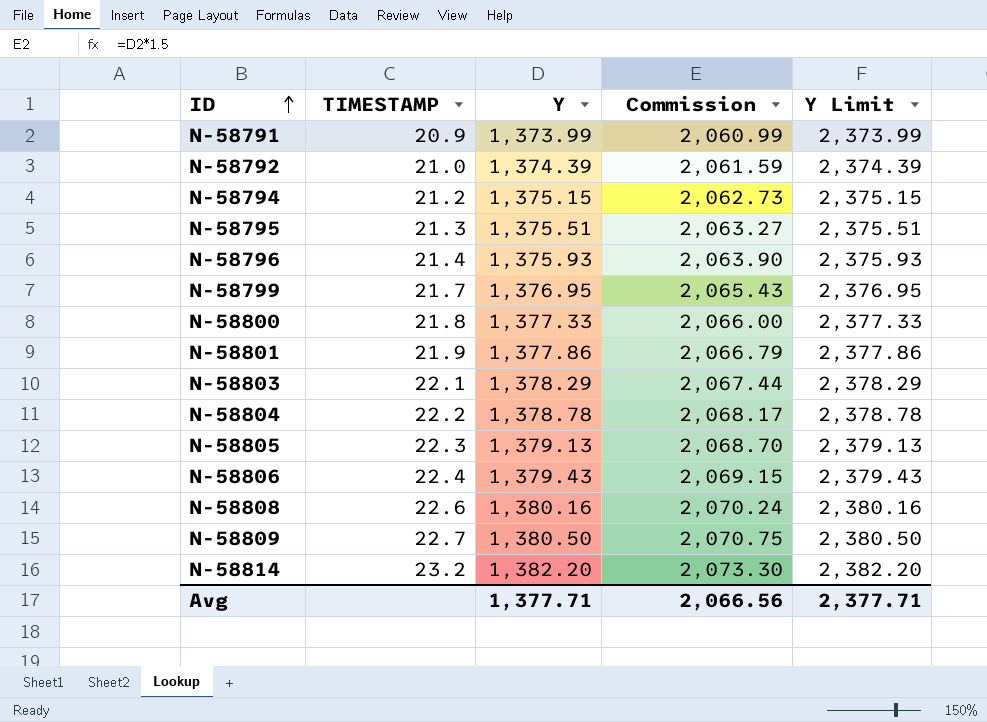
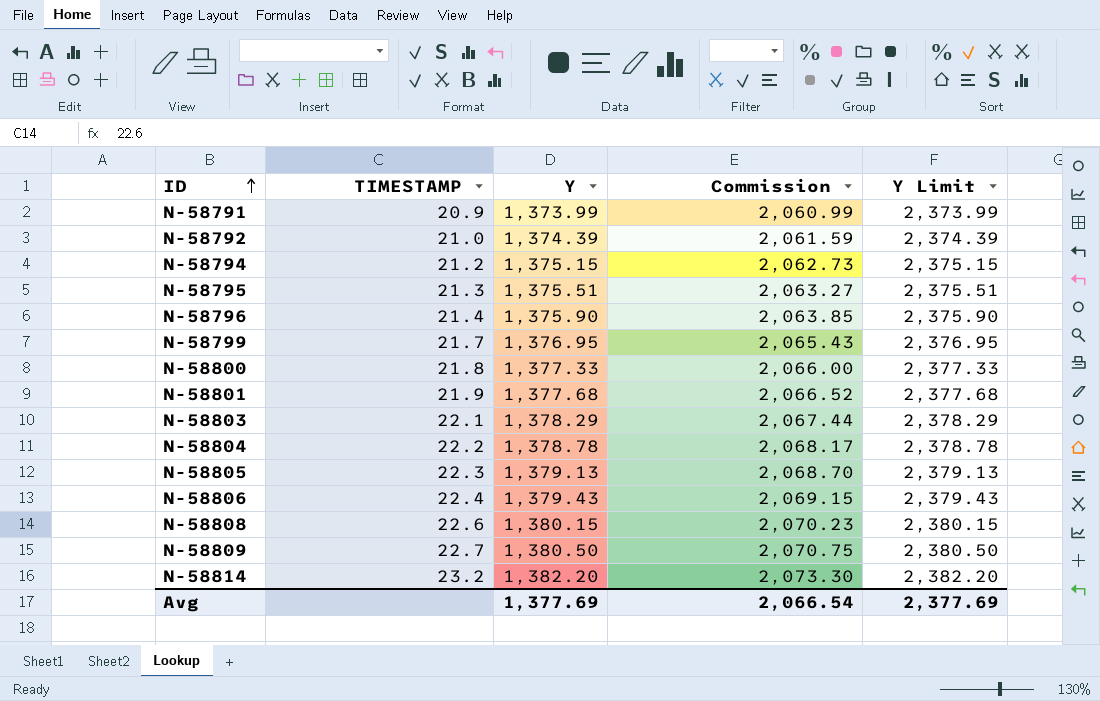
N-58796 | Y: 1,375.93 -> 1,375.90
N-58796 | Commission: 2,063.90 -> 2,063.85
N-58796 | Y Limit: 2,375.93 -> 2,375.90
N-58801 | Y: 1,377.86 -> 1,377.68
N-58801 | Commission: 2,066.79 -> 2,066.52
N-58801 | Y Limit: 2,377.86 -> 2,377.68
N-58808 | Y: 1,380.16 -> 1,380.15
N-58808 | Commission: 2,070.24 -> 2,070.23
N-58808 | Y Limit: 2,380.16 -> 2,380.15
Avg | Y: 1,377.71 -> 1,377.69
Avg | Commission: 2,066.56 -> 2,066.54
Avg | Y Limit: 2,377.71 -> 2,377.69

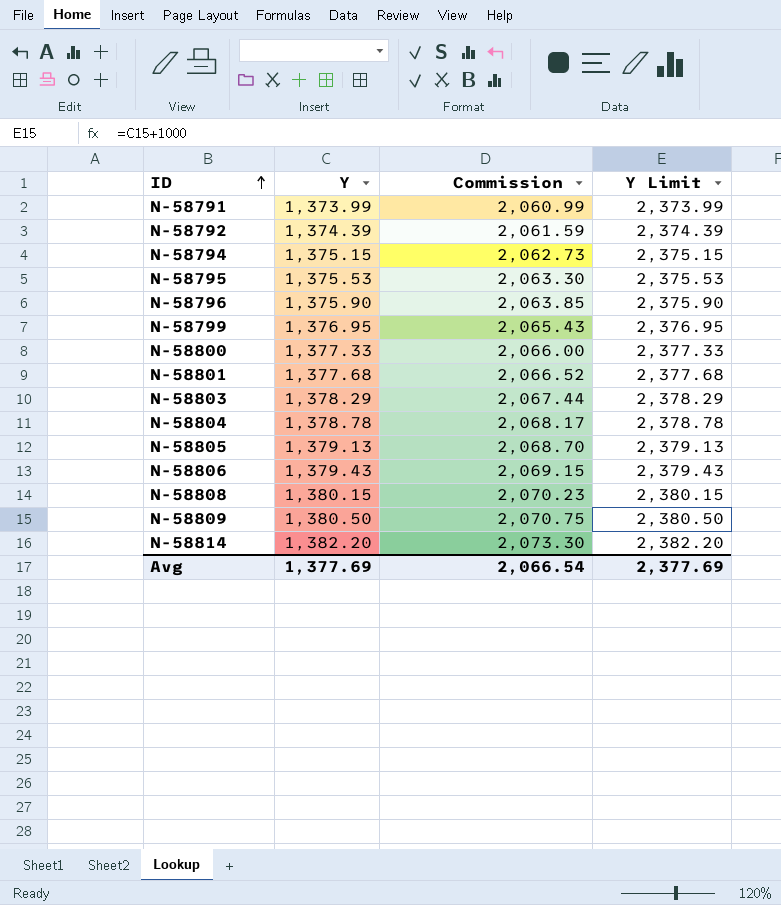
column TIMESTAMP | position: 2 -> none
N-58795 | Y: 1,375.51 -> 1,375.53
N-58795 | Commission: 2,063.27 -> 2,063.30
N-58795 | Y Limit: 2,375.51 -> 2,375.53

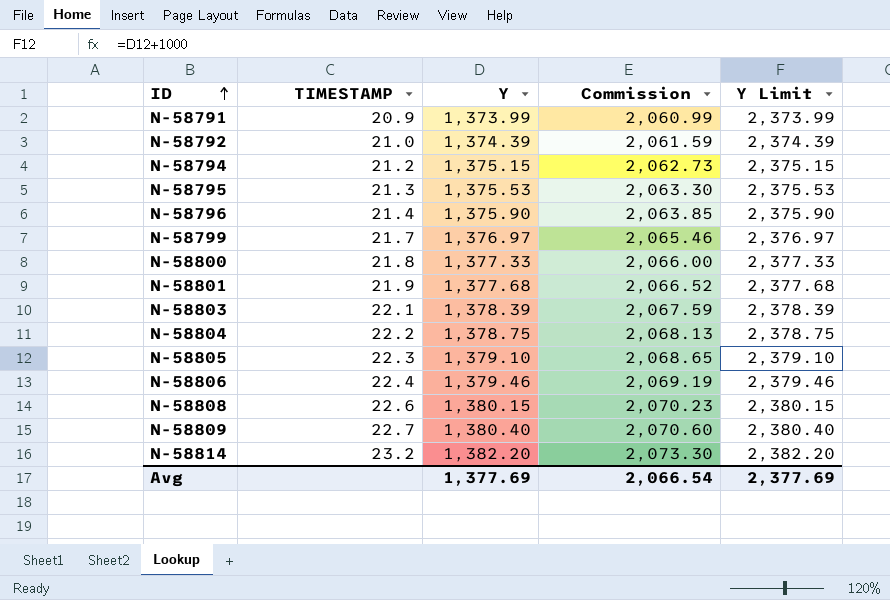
column TIMESTAMP | position: none -> 2
N-58799 | Y: 1,376.95 -> 1,376.97
N-58799 | Commission: 2,065.43 -> 2,065.46
N-58799 | Y Limit: 2,376.95 -> 2,376.97
N-58803 | Y: 1,378.29 -> 1,378.39
N-58803 | Commission: 2,067.44 -> 2,067.59
N-58803 | Y Limit: 2,378.29 -> 2,378.39
N-58804 | Y: 1,378.78 -> 1,378.75
N-58804 | Commission: 2,068.17 -> 2,068.13
N-58804 | Y Limit: 2,378.78 -> 2,378.75
N-58805 | Y: 1,379.13 -> 1,379.10
N-58805 | Commission: 2,068.70 -> 2,068.65
N-58805 | Y Limit: 2,379.13 -> 2,379.10
N-58806 | Y: 1,379.43 -> 1,379.46
N-58806 | Commission: 2,069.15 -> 2,069.19
N-58806 | Y Limit: 2,379.43 -> 2,379.46
N-58809 | Y: 1,380.50 -> 1,380.40
N-58809 | Commission: 2,070.75 -> 2,070.60
N-58809 | Y Limit: 2,380.50 -> 2,380.40

